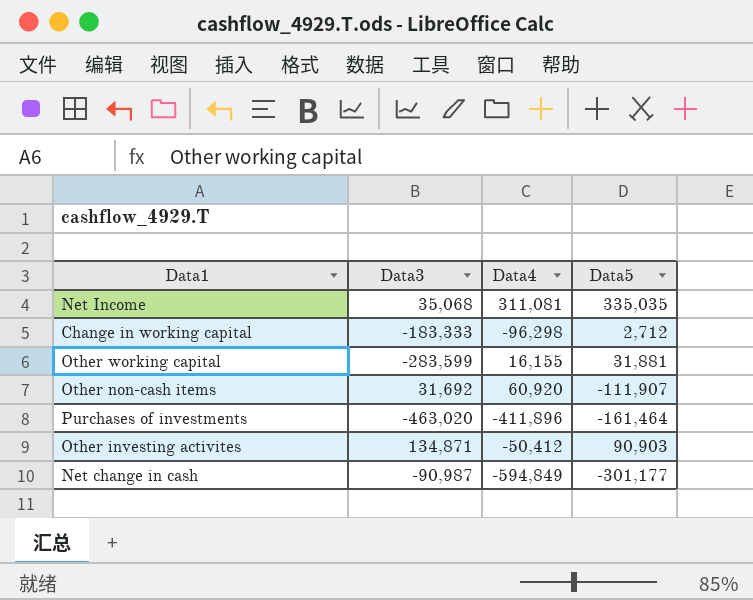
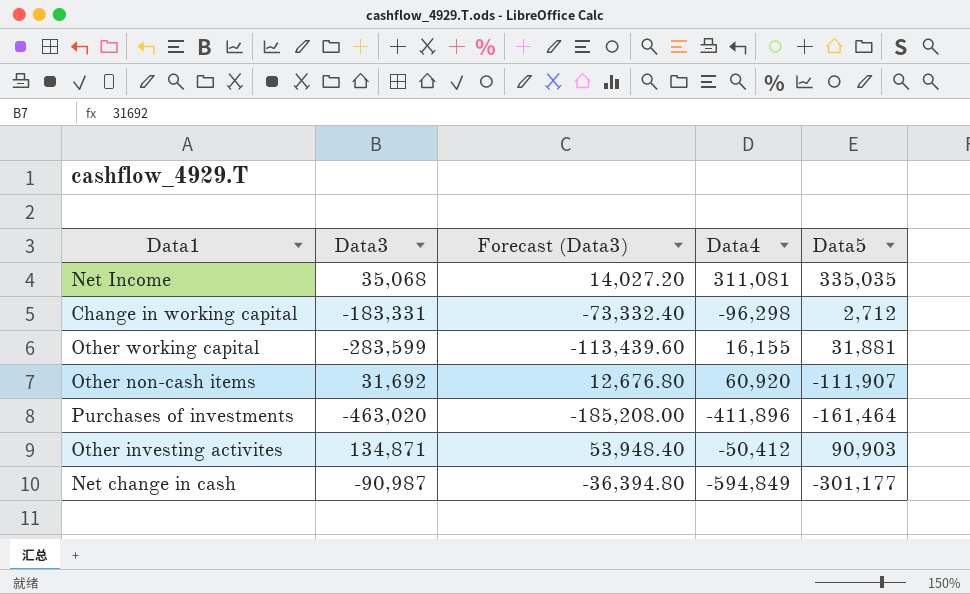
column Forecast (Data3) | formula: none -> [Data3] * 0.4
Change in working capital | Data3: -183,333 -> -183,331

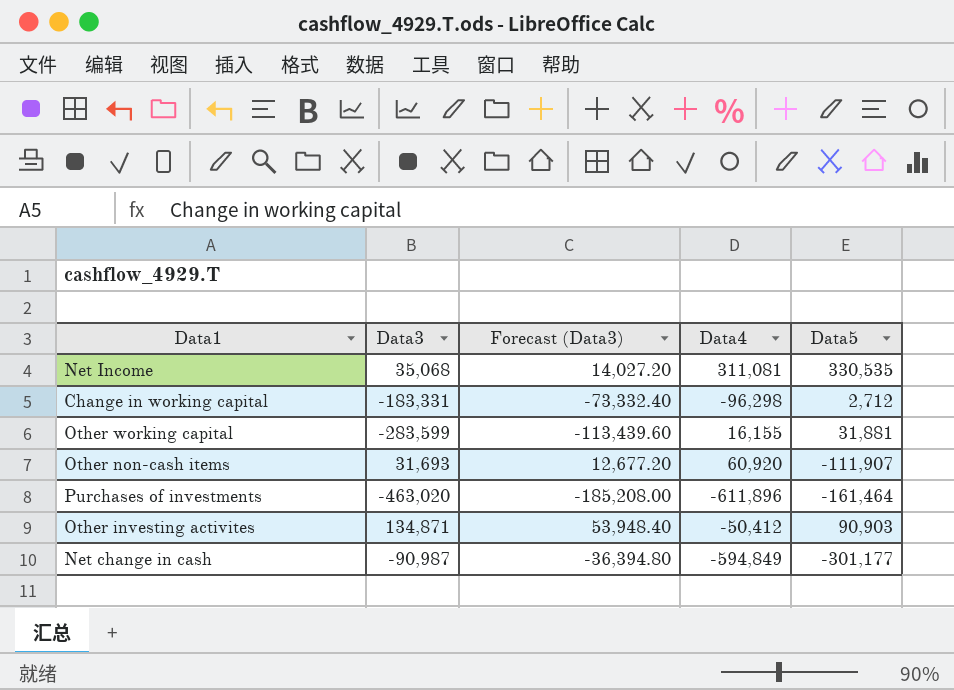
Net Income | Data5: 335,035 -> 330,535
Other non-cash items | Data3: 31,692 -> 31,693
Other non-cash items | Forecast (Data3): 12,676.80 -> 12,677.20
Purchases of investments | Data4: -411,896 -> -611,896

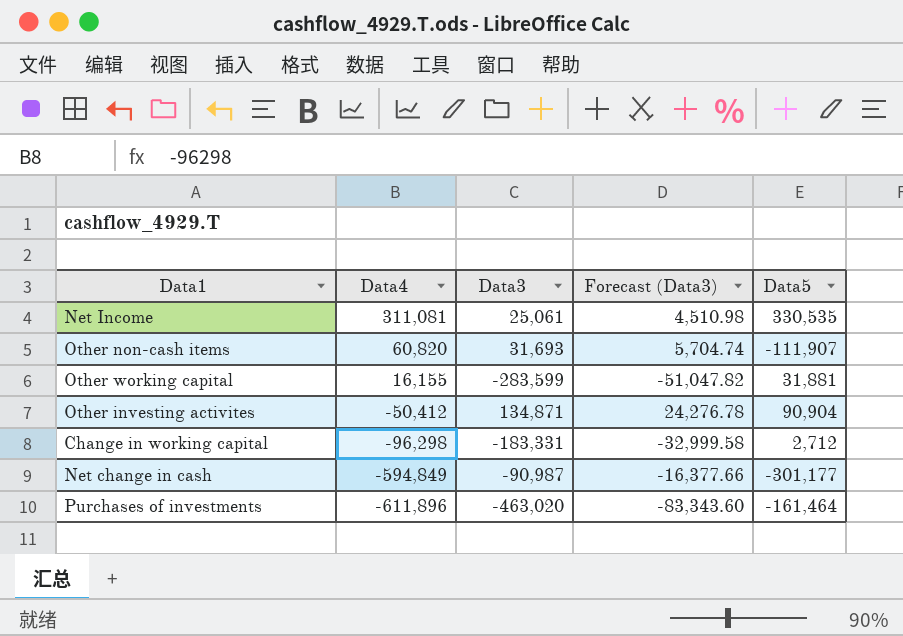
row order: none -> Data4 descending
column Data4 | position: 4 -> 2
column Forecast (Data3) | formula: [Data3] * 0.4 -> [Data3] * 0.18
Net Income | Data3: 35,068 -> 25,061
Other non-cash items | Data4: 60,920 -> 60,820
Other investing activites | Data5: 90,903 -> 90,904

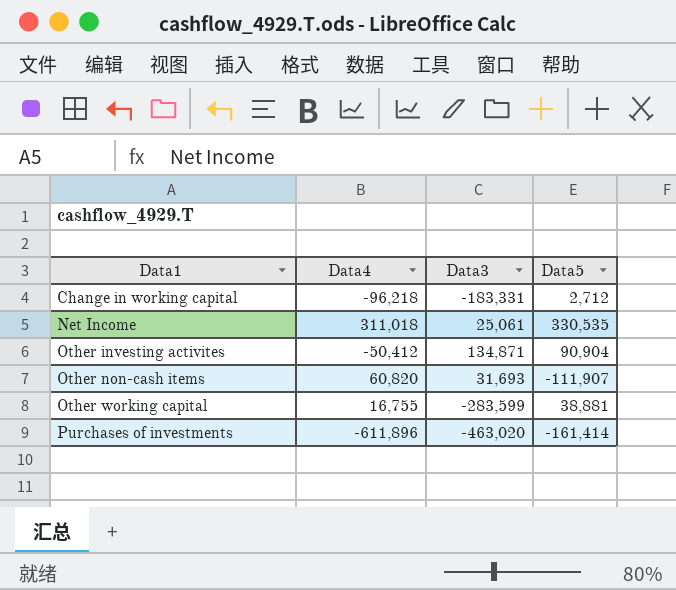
row order: Data4 descending -> Data1 ascending
column Forecast (Data3) | formula: [Data3] * 0.18 -> none
row Net change in cash: -594,849 | -90,987 | -16,377.66 | -301,177 -> none
Change in working capital | Data4: -96,298 -> -96,218
Net Income | Data4: 311,081 -> 311,018
Other working capital | Data4: 16,155 -> 16,755
Other working capital | Data5: 31,881 -> 38,881
Purchases of investments | Data5: -161,464 -> -161,414

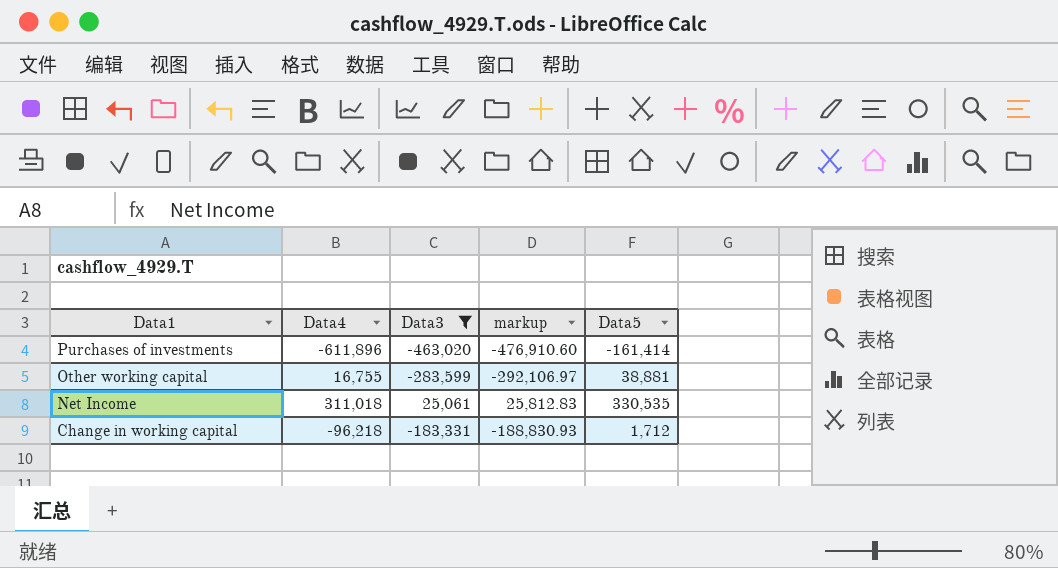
filter: none -> Data3 <= 25,061
row order: Data1 ascending -> Data1 descending
column markup | formula: none -> [Data3] * 1.03
Change in working capital | Data5: 2,712 -> 1,712

